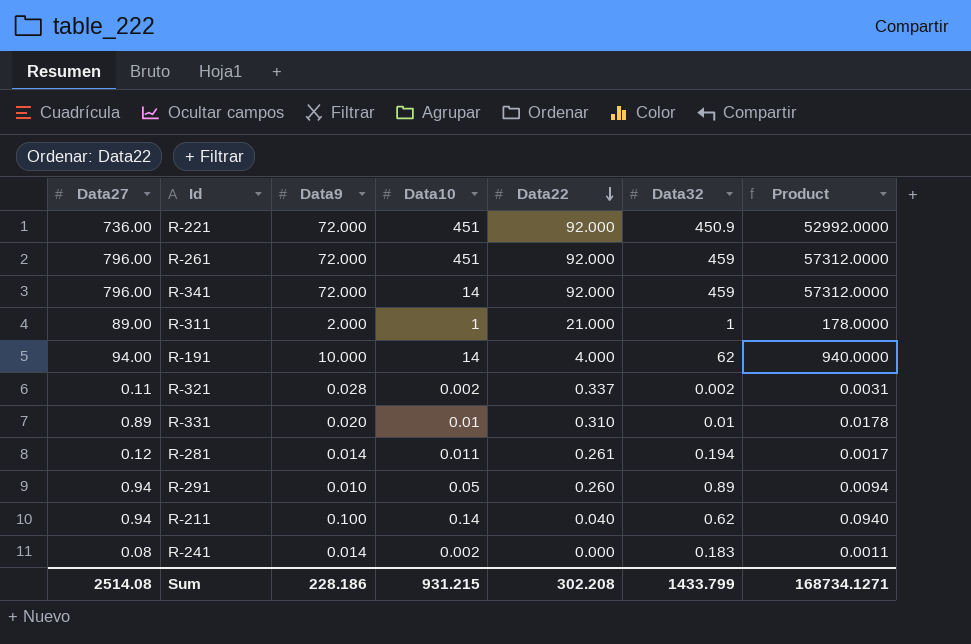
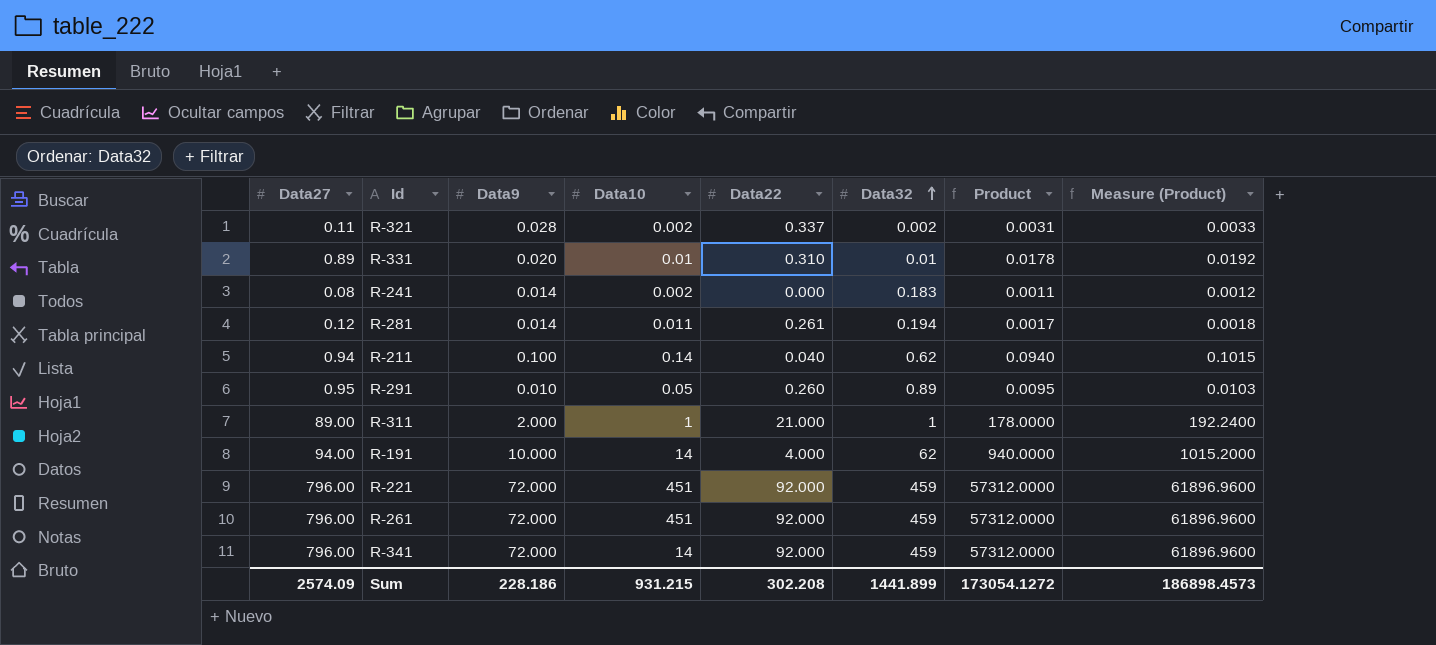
row order: Data22 descending -> Data32 ascending
column Measure (Product) | formula: none -> [Product] * 1.08
R-291 | Data27: 0.94 -> 0.95
R-291 | Product: 0.0094 -> 0.0095
R-221 | Data27: 736.00 -> 796.00
R-221 | Data32: 450.9 -> 459
R-221 | Product: 52992.0000 -> 57312.0000
Sum | Data27: 2514.08 -> 2574.09
Sum | Data32: 1433.799 -> 1441.899
Sum | Product: 168734.1271 -> 173054.1272

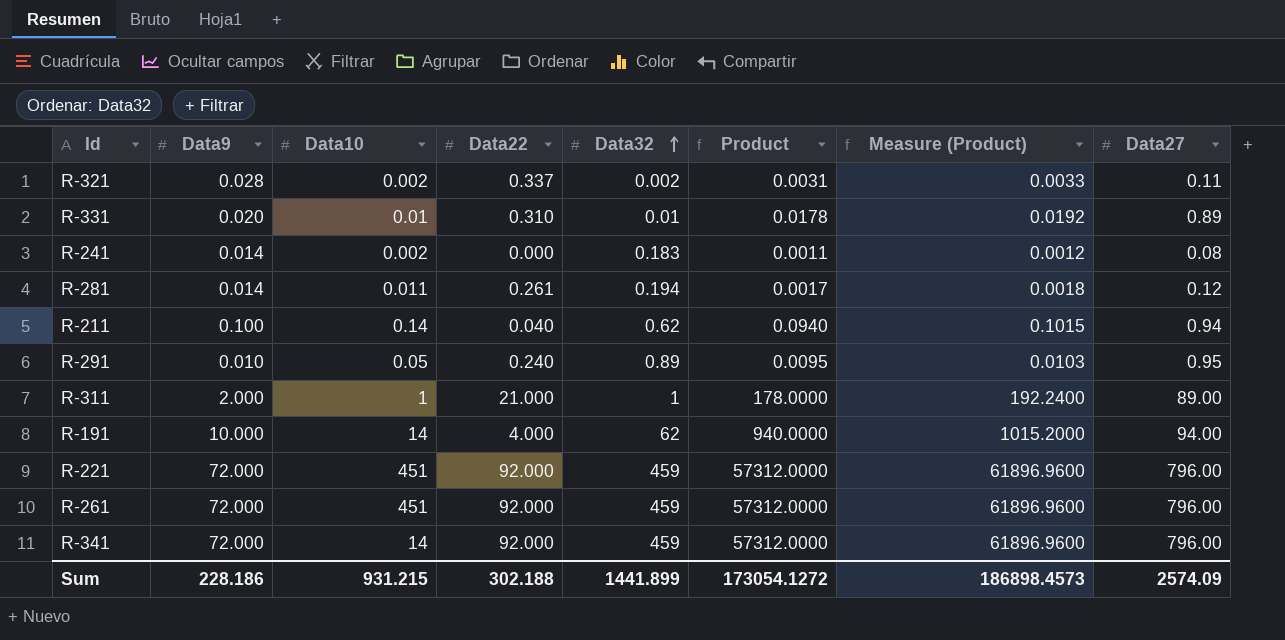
column Data27 | position: 1 -> 8
R-291 | Data22: 0.260 -> 0.240
Sum | Data22: 302.208 -> 302.188

